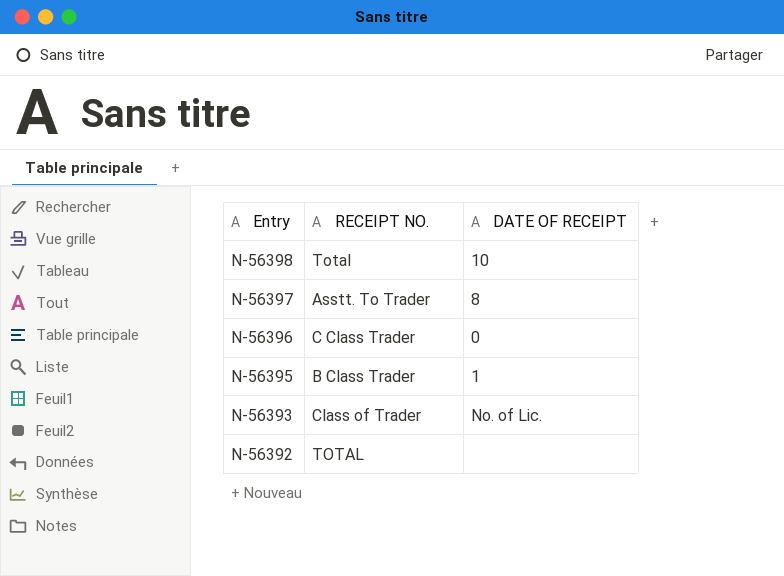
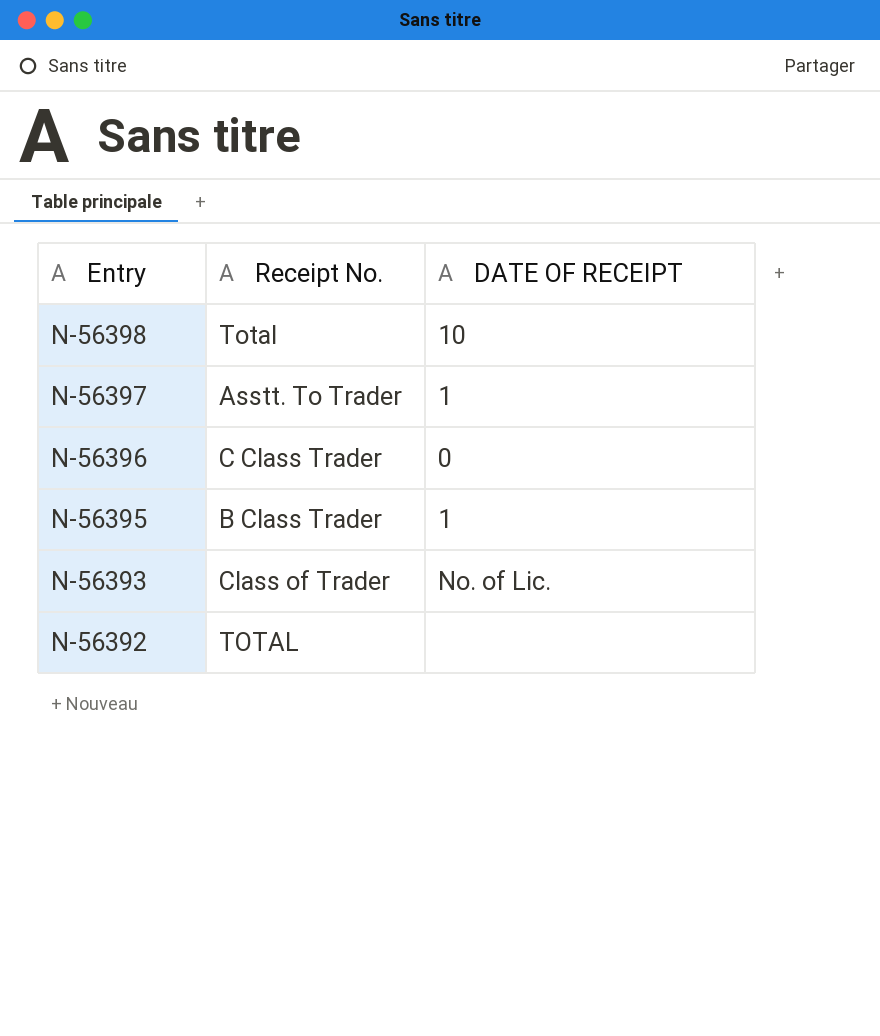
column name: RECEIPT NO. -> Receipt No.
N-56397 | DATE OF RECEIPT: 8 -> 1

